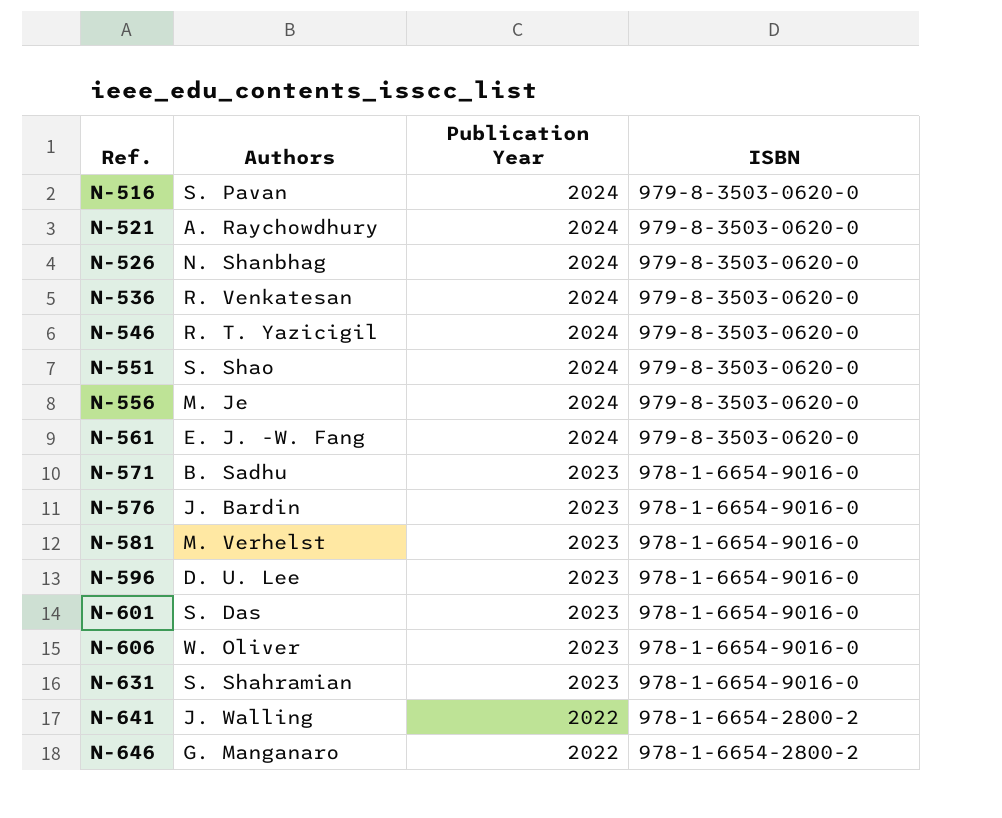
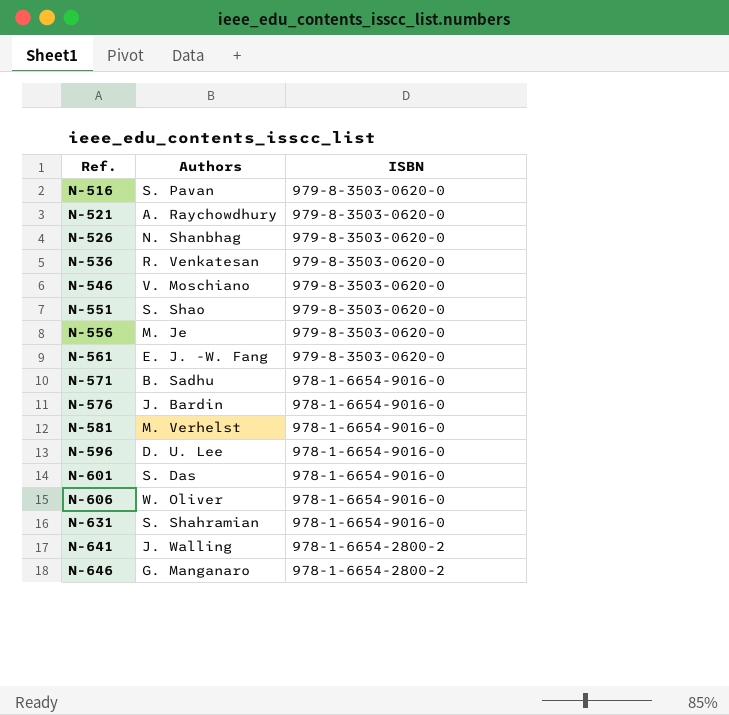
column Publication Year | position: 3 -> none
N-546 | Authors: R. T. Yazicigil -> V. Moschiano

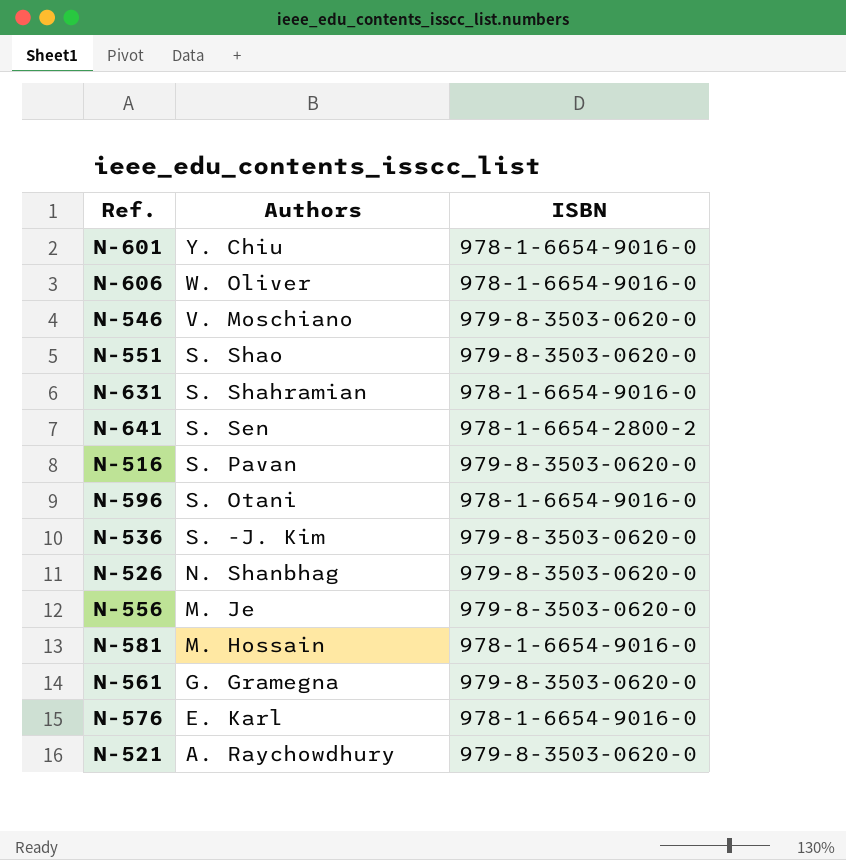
row order: Ref. ascending -> Authors descending
row N-571: B. Sadhu | 978-1-6654-9016-0 -> none
row N-646: G. Manganaro | 978-1-6654-2800-2 -> none
N-601 | Authors: S. Das -> Y. Chiu
N-641 | Authors: J. Walling -> S. Sen
N-596 | Authors: D. U. Lee -> S. Otani
N-536 | Authors: R. Venkatesan -> S. -J. Kim
N-581 | Authors: M. Verhelst -> M. Hossain
N-561 | Authors: E. J. -W. Fang -> G. Gramegna
N-576 | Authors: J. Bardin -> E. Karl

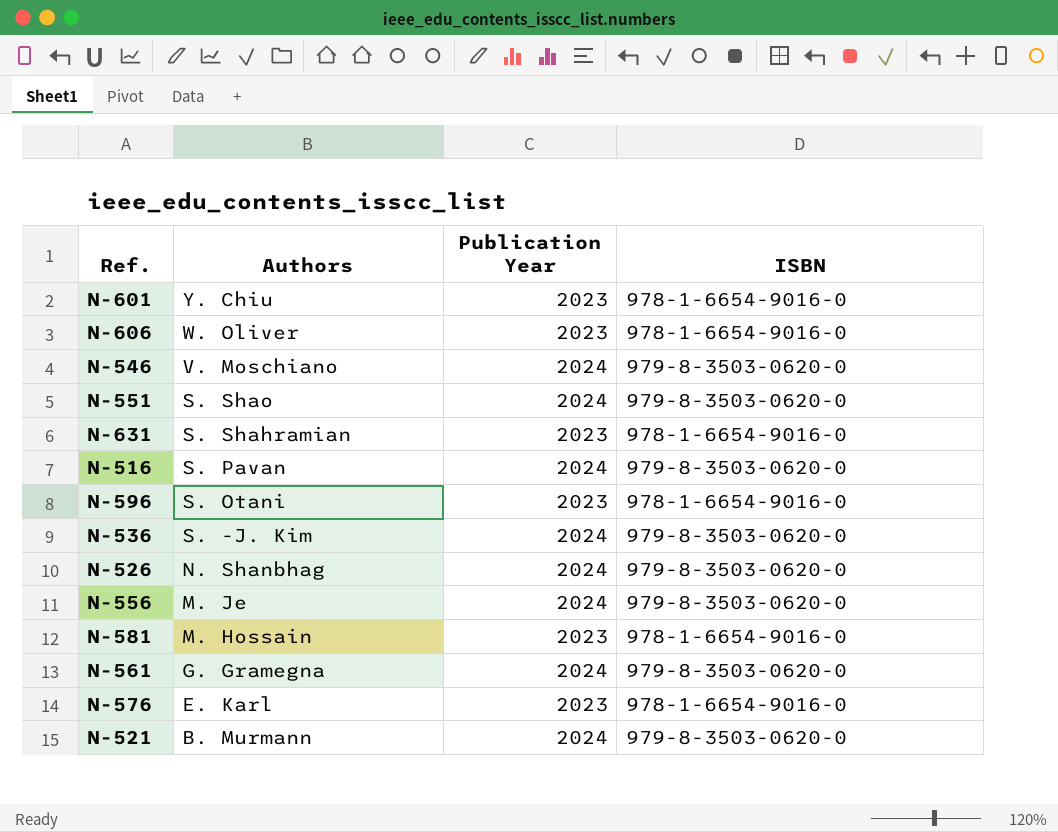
column Publication Year | position: none -> 3
row N-641: S. Sen | 978-1-6654-2800-2 -> none
N-521 | Authors: A. Raychowdhury -> B. Murmann

